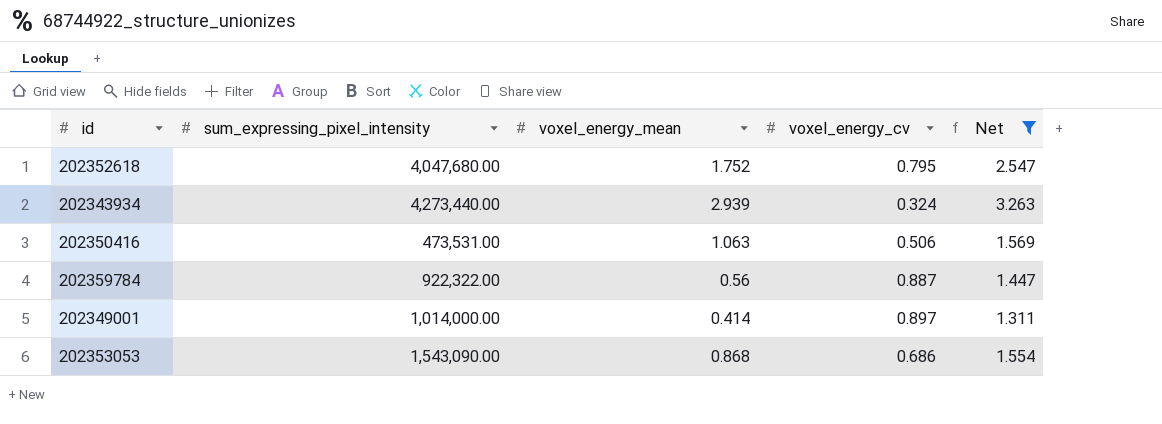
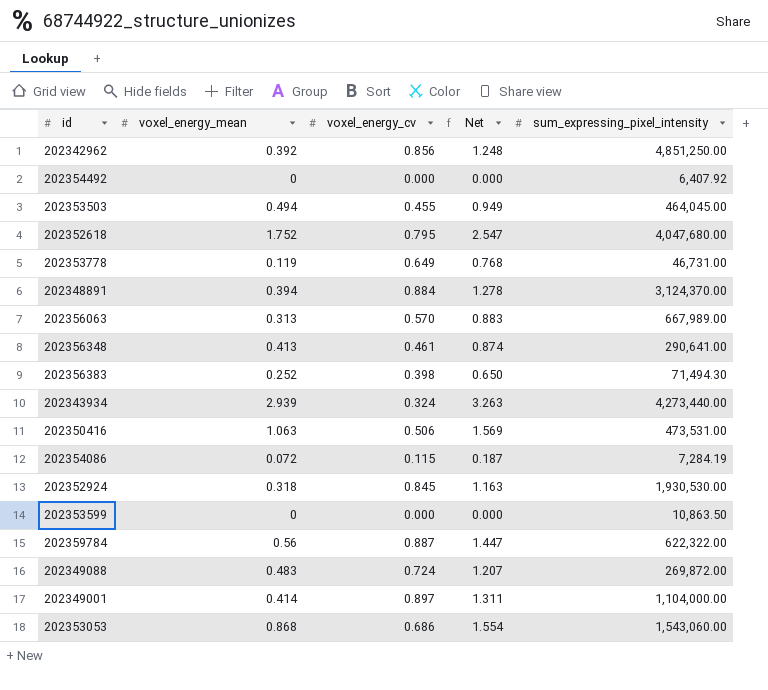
filter: Net >= 1.311 -> none
column sum_expressing_pixel_intensity | position: 2 -> 5
202359784 | sum_expressing_pixel_intensity: 922,322.00 -> 622,322.00
202349001 | sum_expressing_pixel_intensity: 1,014,000.00 -> 1,104,000.00
202353053 | sum_expressing_pixel_intensity: 1,543,090.00 -> 1,543,060.00

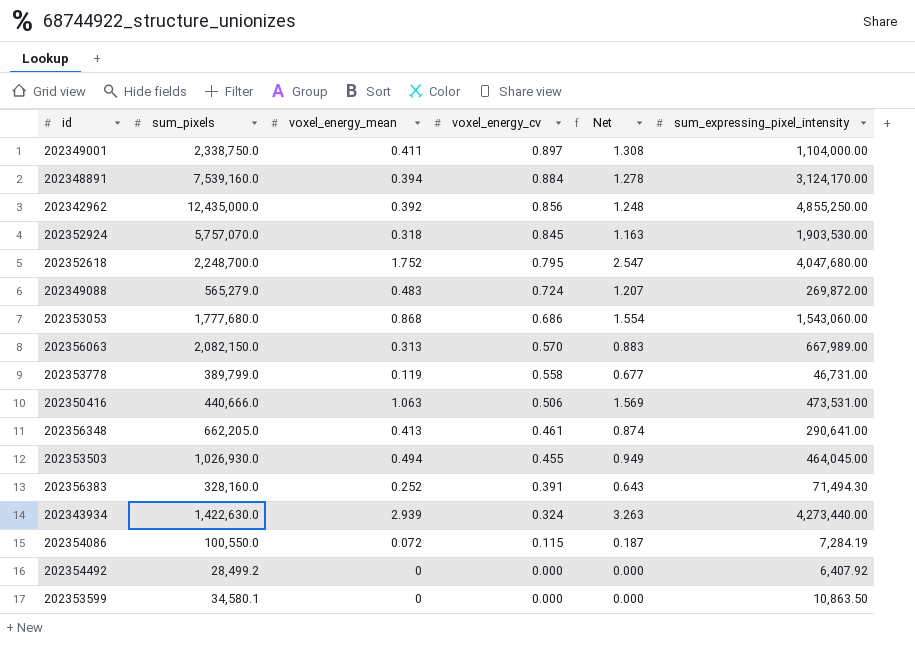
row order: none -> voxel_energy_cv descending
column sum_pixels | position: none -> 2
row 202359784: 0.56 | 0.887 | 1.447 | 622,322.00 -> none
202349001 | voxel_energy_mean: 0.414 -> 0.411
202349001 | Net: 1.311 -> 1.308
202348891 | sum_expressing_pixel_intensity: 3,124,370.00 -> 3,124,170.00
202342962 | sum_expressing_pixel_intensity: 4,851,250.00 -> 4,855,250.00
202352924 | sum_expressing_pixel_intensity: 1,930,530.00 -> 1,903,530.00
202353778 | voxel_energy_cv: 0.649 -> 0.558
202353778 | Net: 0.768 -> 0.677
202356383 | voxel_energy_cv: 0.398 -> 0.391
202356383 | Net: 0.650 -> 0.643

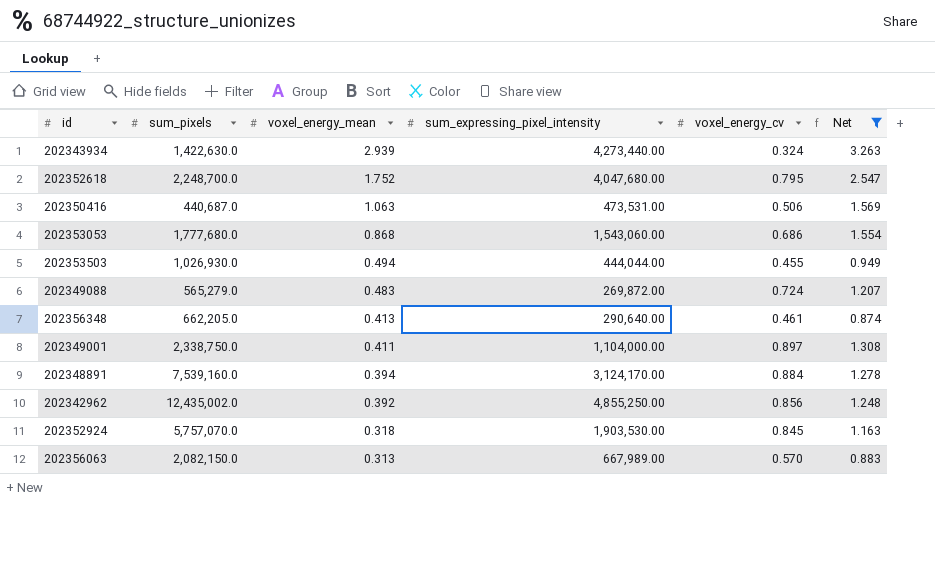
filter: none -> Net >= 0.874
row order: voxel_energy_cv descending -> voxel_energy_mean descending
column sum_expressing_pixel_intensity | position: 6 -> 4
202350416 | sum_pixels: 440,666.0 -> 440,687.0
202353503 | sum_expressing_pixel_intensity: 464,045.00 -> 444,044.00
202356348 | sum_expressing_pixel_intensity: 290,641.00 -> 290,640.00
202342962 | sum_pixels: 12,435,000.0 -> 12,435,002.0

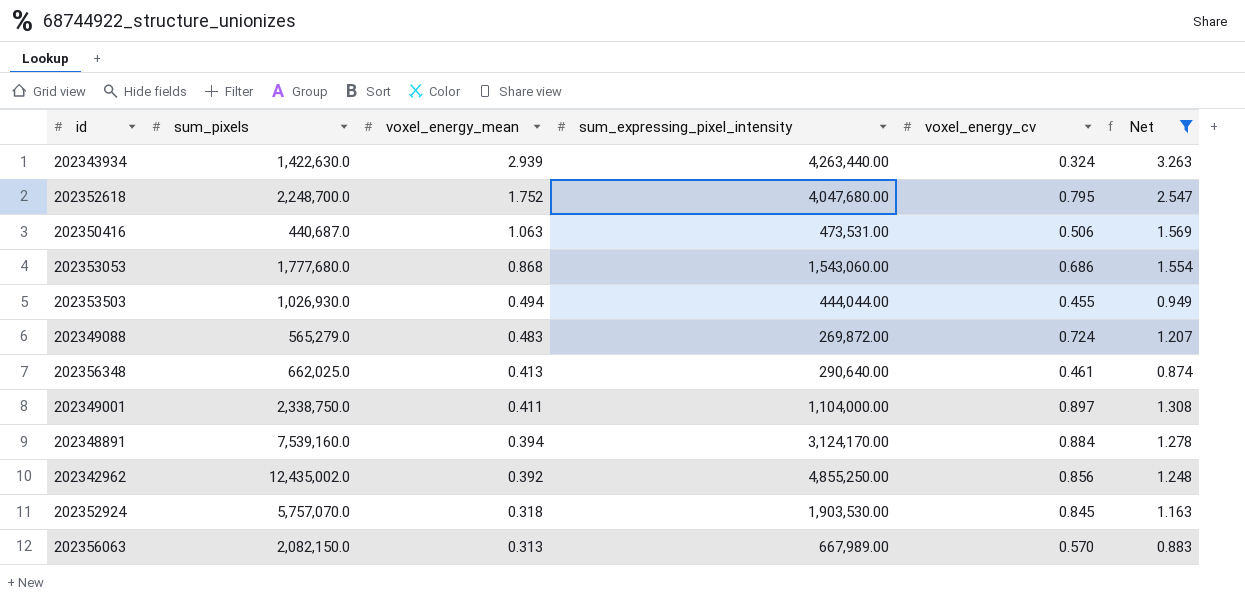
202343934 | sum_expressing_pixel_intensity: 4,273,440.00 -> 4,263,440.00
202356348 | sum_pixels: 662,205.0 -> 662,025.0

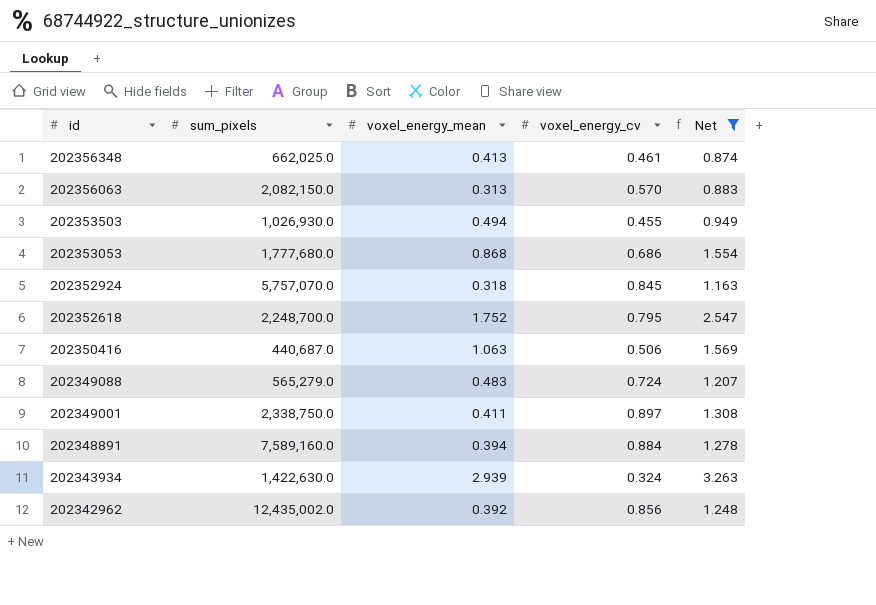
row order: voxel_energy_mean descending -> id descending
column sum_expressing_pixel_intensity | position: 4 -> none
202348891 | sum_pixels: 7,539,160.0 -> 7,589,160.0

